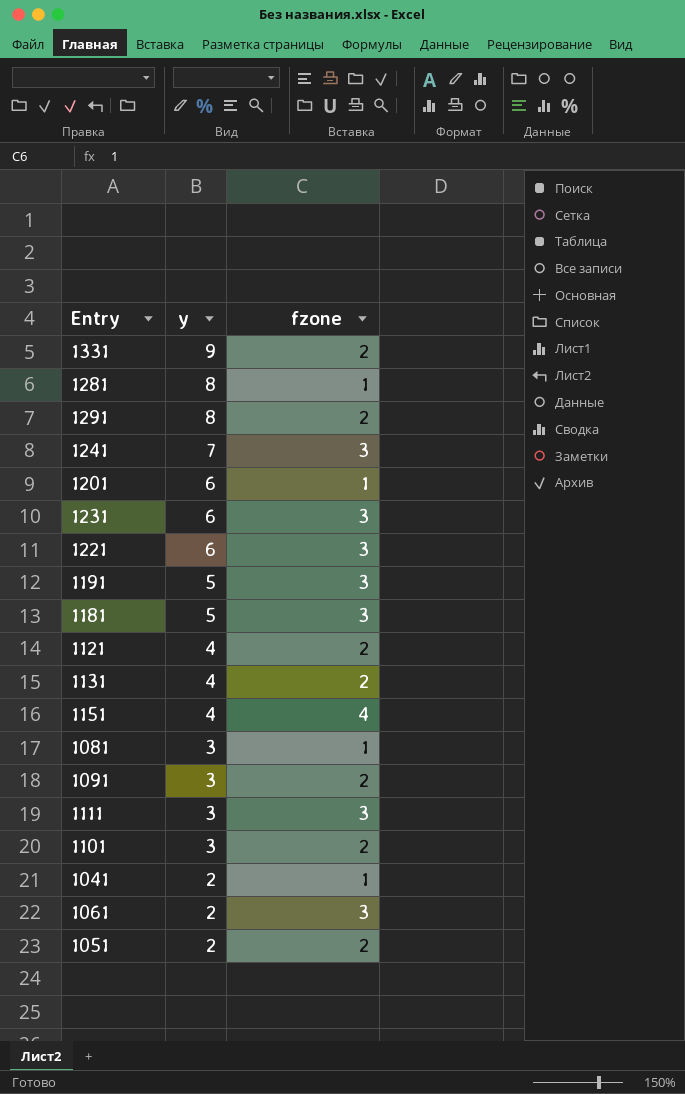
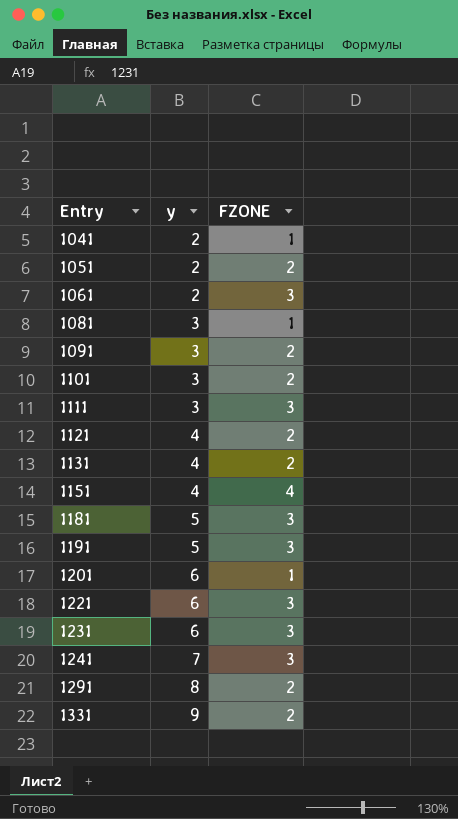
row order: y descending -> Entry ascending
column name: fzone -> FZONE
row 1281: 8 | 1 -> none

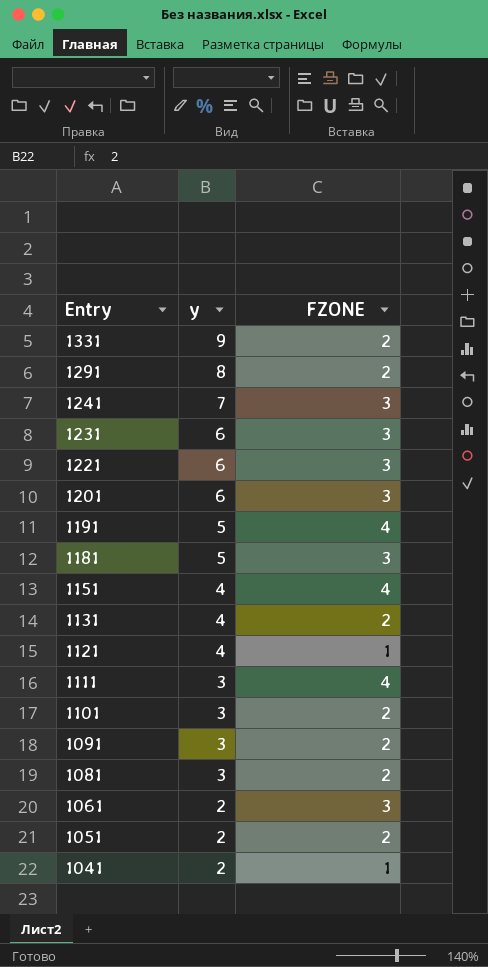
row order: Entry ascending -> Entry descending
1201 | FZONE: 1 -> 3
1191 | FZONE: 3 -> 4
1121 | FZONE: 2 -> 1
1111 | FZONE: 3 -> 4
1081 | FZONE: 1 -> 2

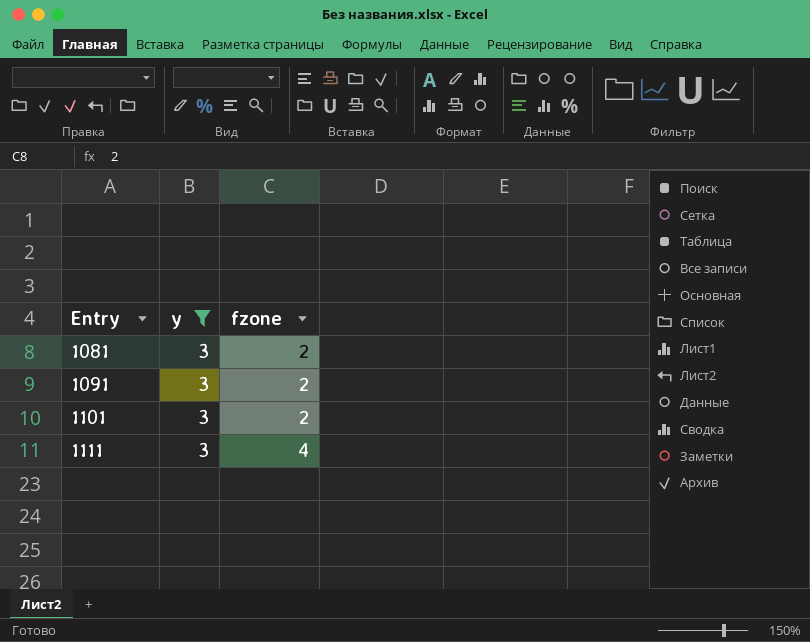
filter: none -> y = 3
row order: Entry descending -> Entry ascending
column name: FZONE -> fzone

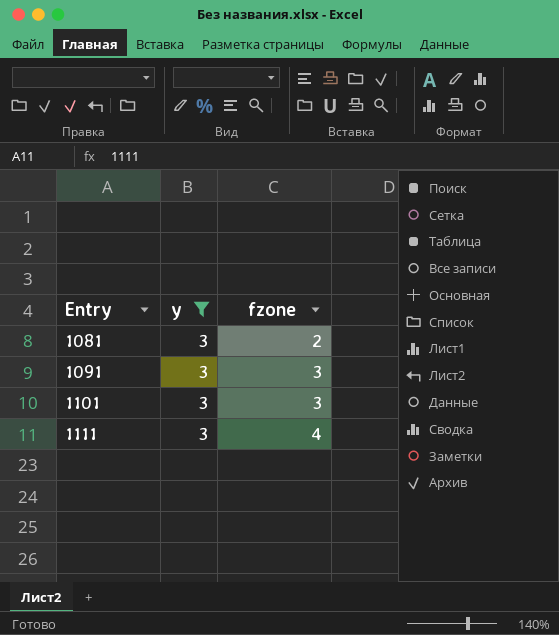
1091 | fzone: 2 -> 3
1101 | fzone: 2 -> 3

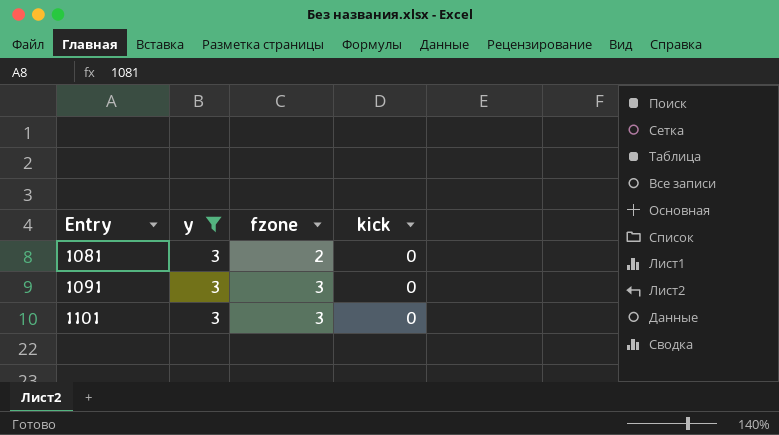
column kick | position: none -> 4
row 1111: 3 | 4 -> none

